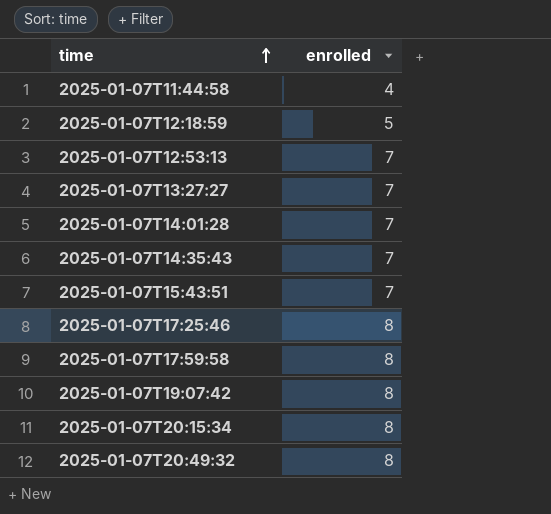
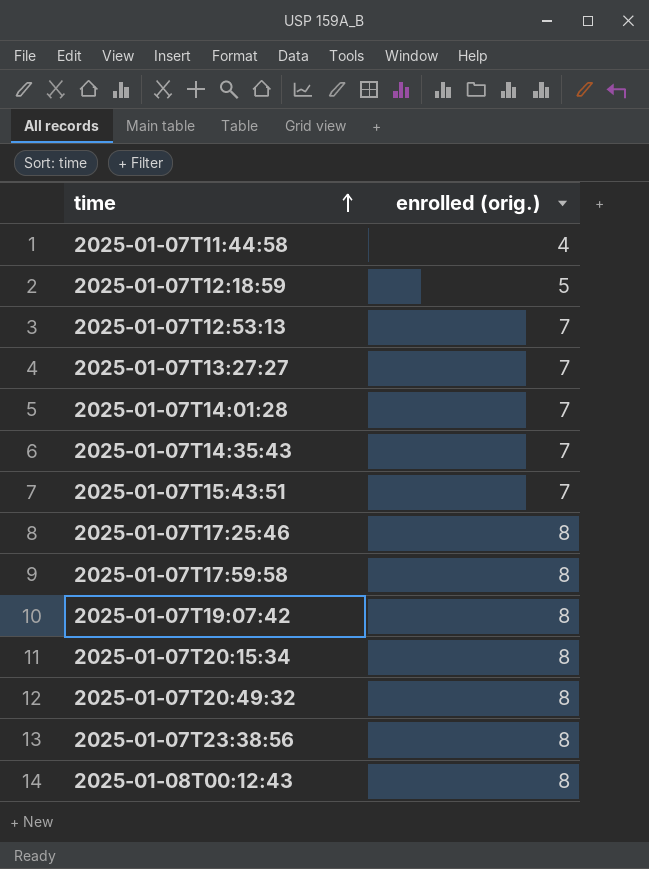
column name: enrolled -> enrolled (orig.)
row 2025-01-07T23:38:56: none -> 8
row 2025-01-08T00:12:43: none -> 8

